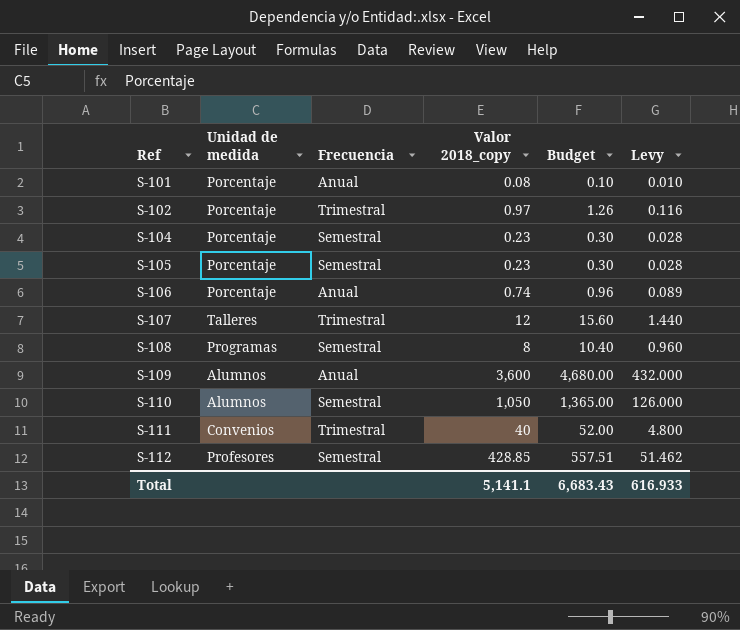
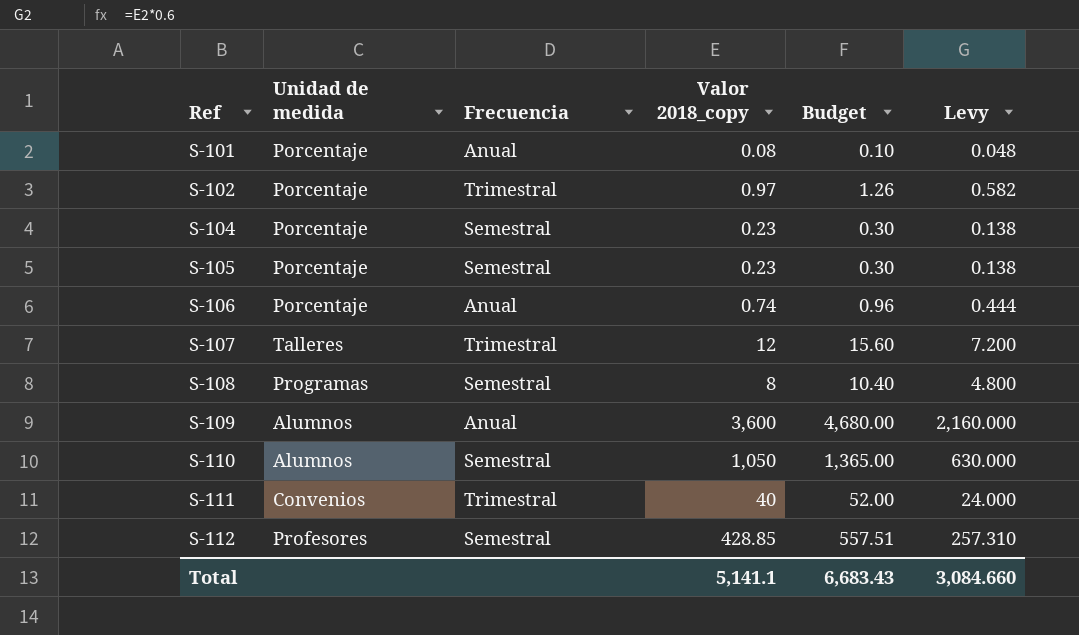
column Levy | formula: [Valor 2018_copy] * 0.12 -> [Valor 2018_copy] * 0.6
Total | Levy: 616.933 -> 3,084.660

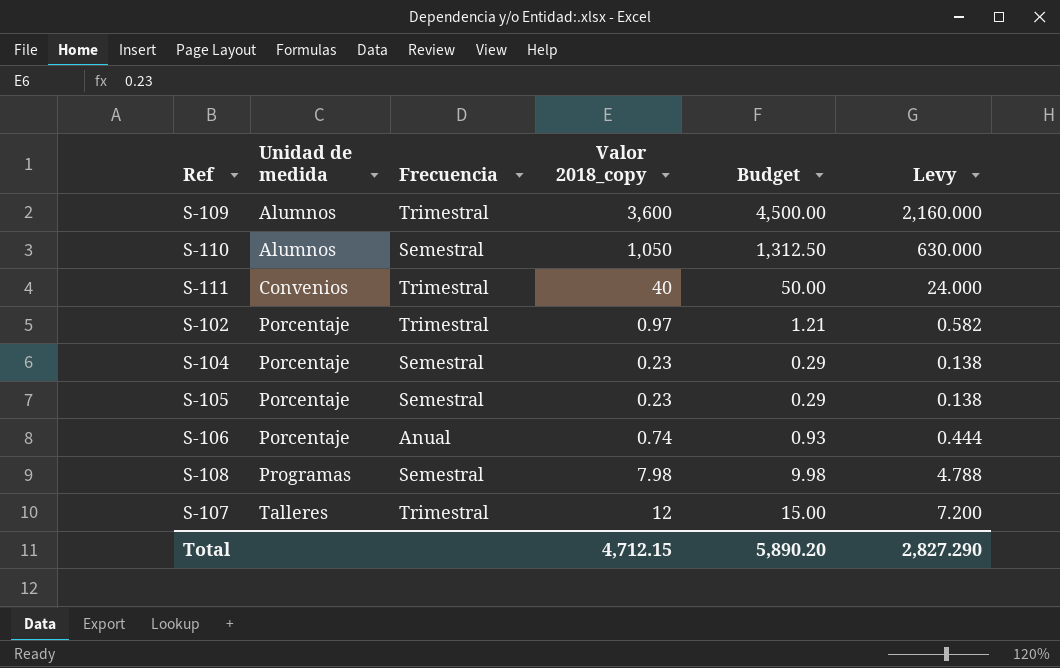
row order: Ref ascending -> Unidad de medida ascending
column Budget | formula: [Valor 2018_copy] * 1.3 -> [Valor 2018_copy] * 1.25
row S-101: Porcentaje | Anual | 0.08 | 0.10 | 0.048 -> none
row S-112: Profesores | Semestral | 428.85 | 557.51 | 257.310 -> none
S-109 | Frecuencia: Anual -> Trimestral
S-108 | Valor 2018_copy: 8 -> 7.98
S-108 | Levy: 4.800 -> 4.788
Total | Valor 2018_copy: 5,141.1 -> 4,712.15
Total | Budget: 6,683.43 -> 5,890.20
Total | Levy: 3,084.660 -> 2,827.290

